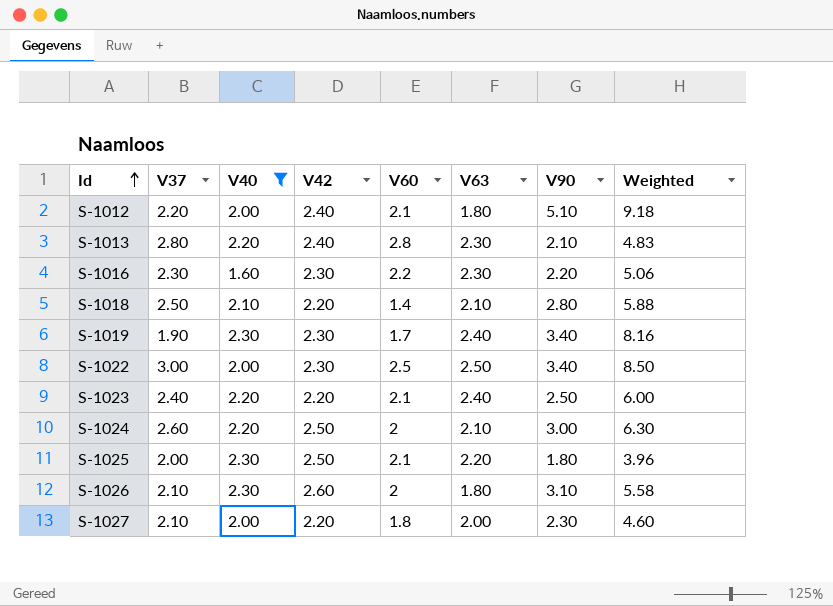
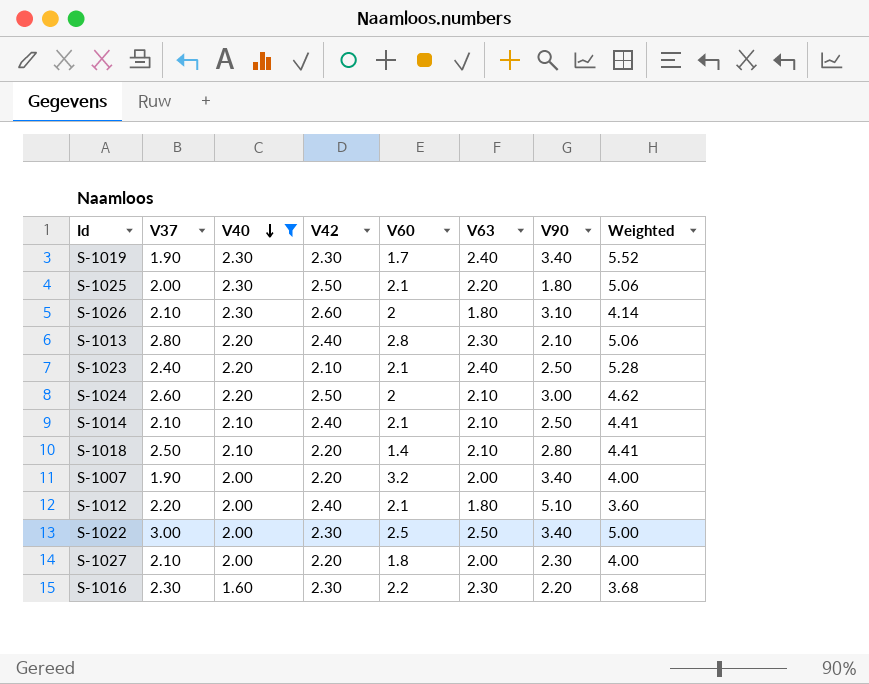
row order: Id ascending -> V40 descending
column Weighted | formula: [V63] * [V90] -> [V40] * [V63]
S-1023 | V42: 2.20 -> 2.10
row S-1014: none -> 2.10 | 2.10 | 2.40 | 2.1 | 2.10 | 2.50 | 4.41
row S-1007: none -> 1.90 | 2.00 | 2.20 | 3.2 | 2.00 | 3.40 | 4.00

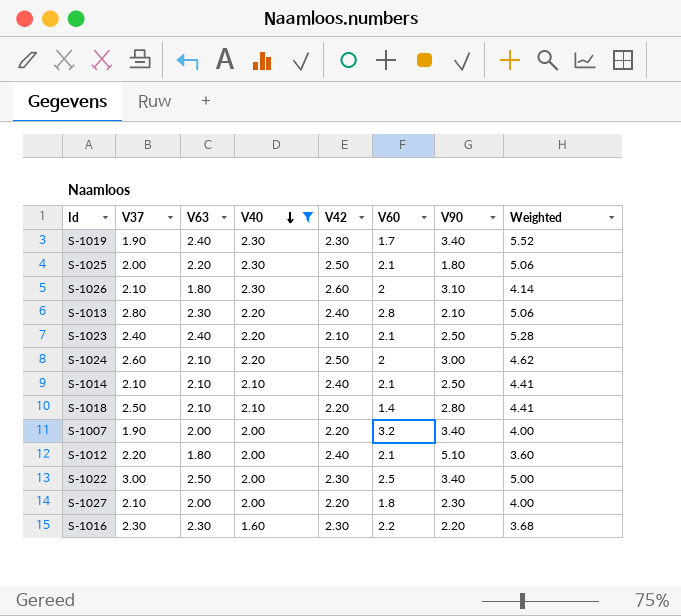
column V63 | position: 6 -> 3

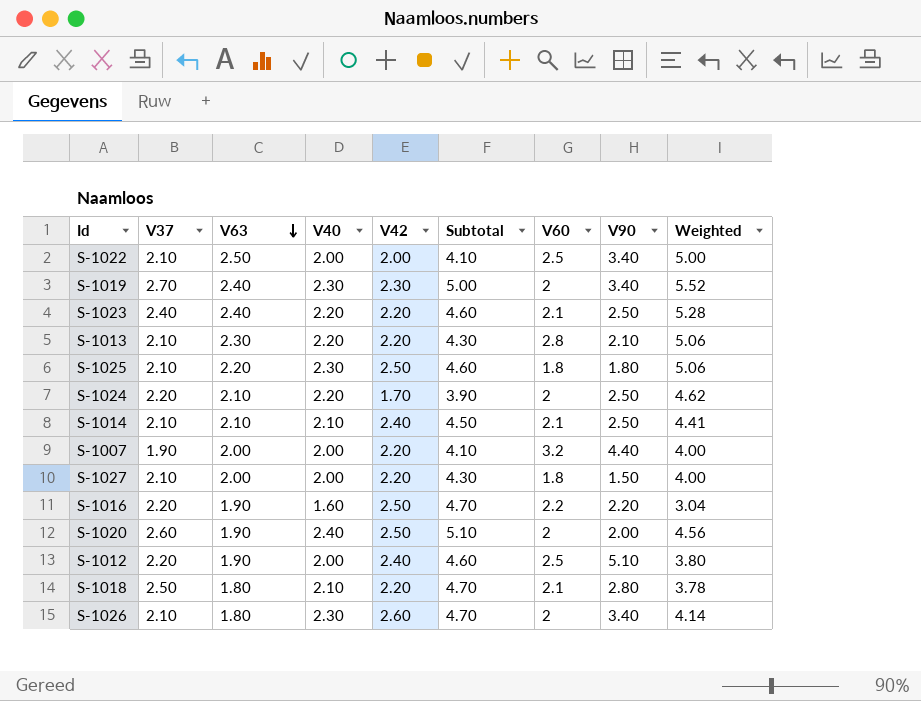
filter: V40 != 2.40 -> none
row order: V40 descending -> V63 descending
column Subtotal | formula: none -> [V37] + [V42]
S-1022 | V37: 3.00 -> 2.10
S-1022 | V42: 2.30 -> 2.00
S-1019 | V37: 1.90 -> 2.70
S-1019 | V60: 1.7 -> 2
S-1023 | V42: 2.10 -> 2.20
S-1013 | V37: 2.80 -> 2.10
S-1013 | V42: 2.40 -> 2.20
S-1025 | V37: 2.00 -> 2.10
S-1025 | V60: 2.1 -> 1.8
S-1024 | V37: 2.60 -> 2.20
S-1024 | V42: 2.50 -> 1.70
S-1024 | V90: 3.00 -> 2.50
S-1007 | V90: 3.40 -> 4.40
S-1027 | V90: 2.30 -> 1.50
S-1016 | V37: 2.30 -> 2.20
S-1016 | V63: 2.30 -> 1.90
S-1016 | V42: 2.30 -> 2.50
S-1016 | Weighted: 3.68 -> 3.04
S-1012 | V63: 1.80 -> 1.90
S-1012 | V60: 2.1 -> 2.5
S-1012 | Weighted: 3.60 -> 3.80
S-1018 | V63: 2.10 -> 1.80
S-1018 | V60: 1.4 -> 2.1
S-1018 | Weighted: 4.41 -> 3.78
S-1026 | V90: 3.10 -> 3.40

